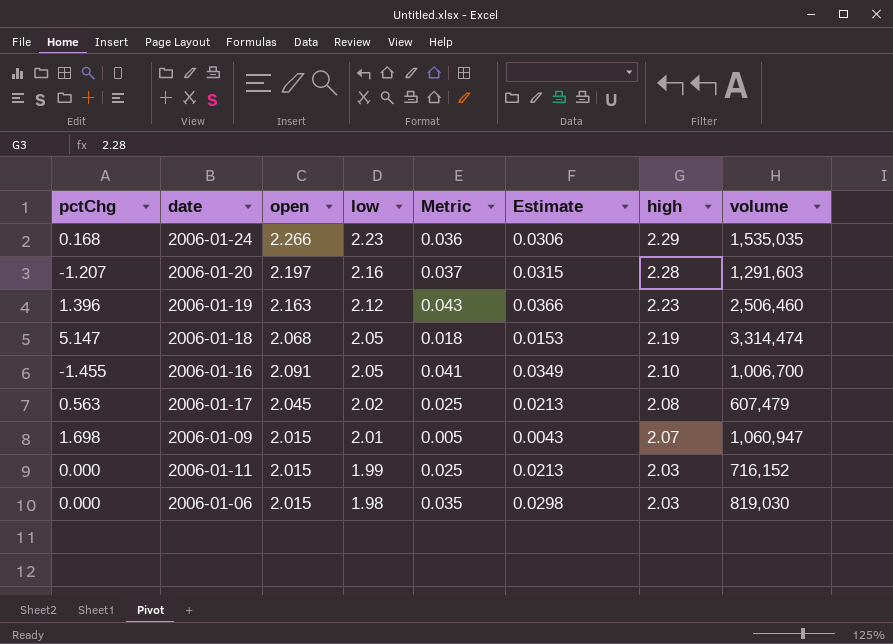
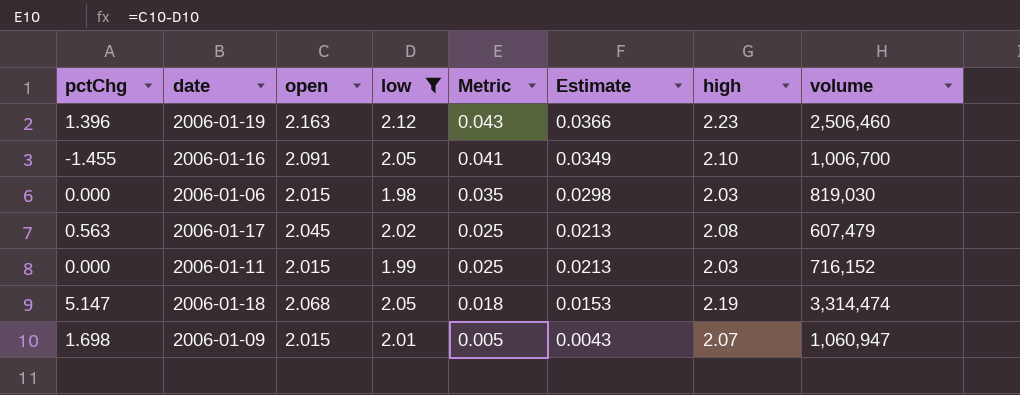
filter: none -> low <= 2.12
row order: low descending -> Metric descending

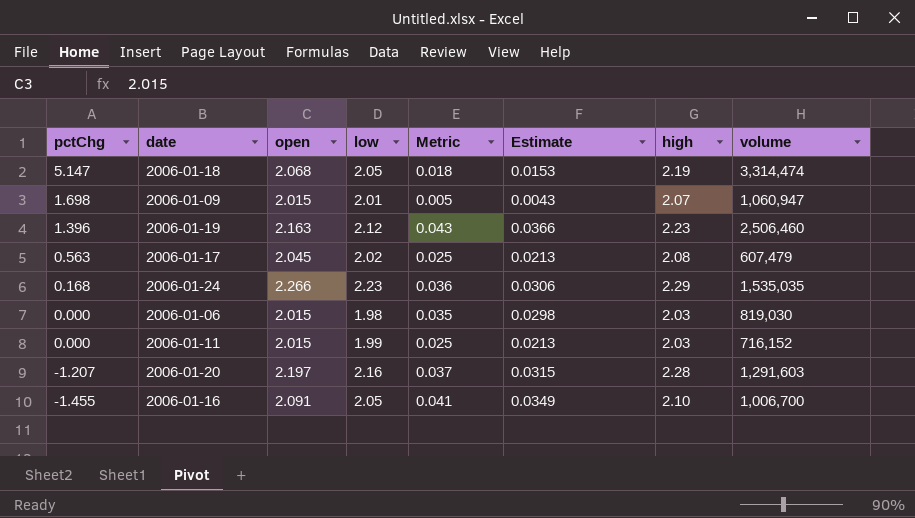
filter: low <= 2.12 -> none
row order: Metric descending -> pctChg descending

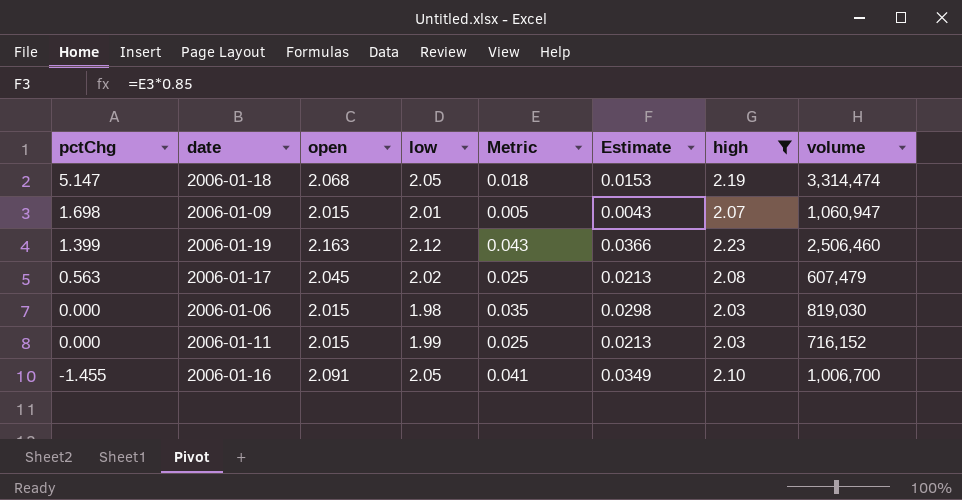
filter: none -> high <= 2.23
2006-01-19 | pctChg: 1.396 -> 1.399

